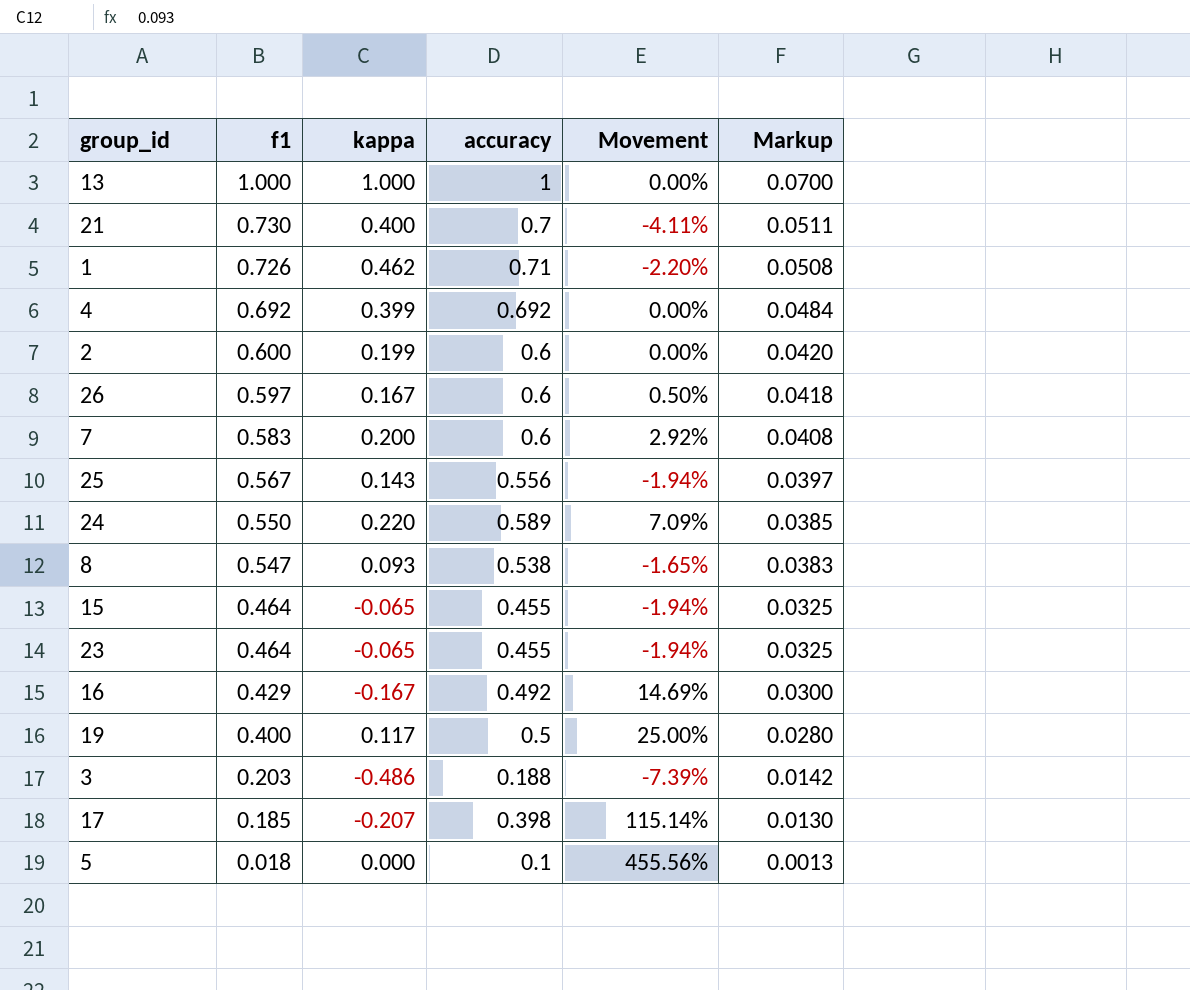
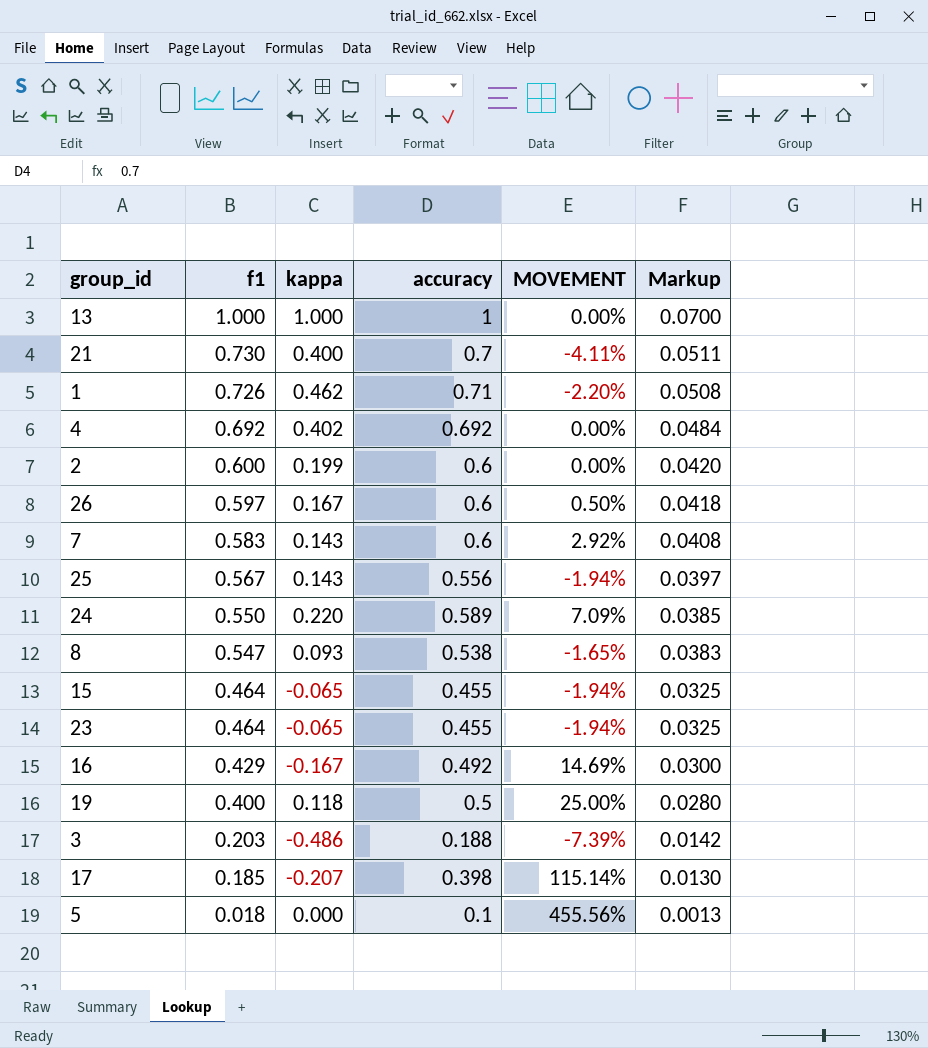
column name: Movement -> MOVEMENT
4 | kappa: 0.399 -> 0.402
7 | kappa: 0.200 -> 0.143
19 | kappa: 0.117 -> 0.118

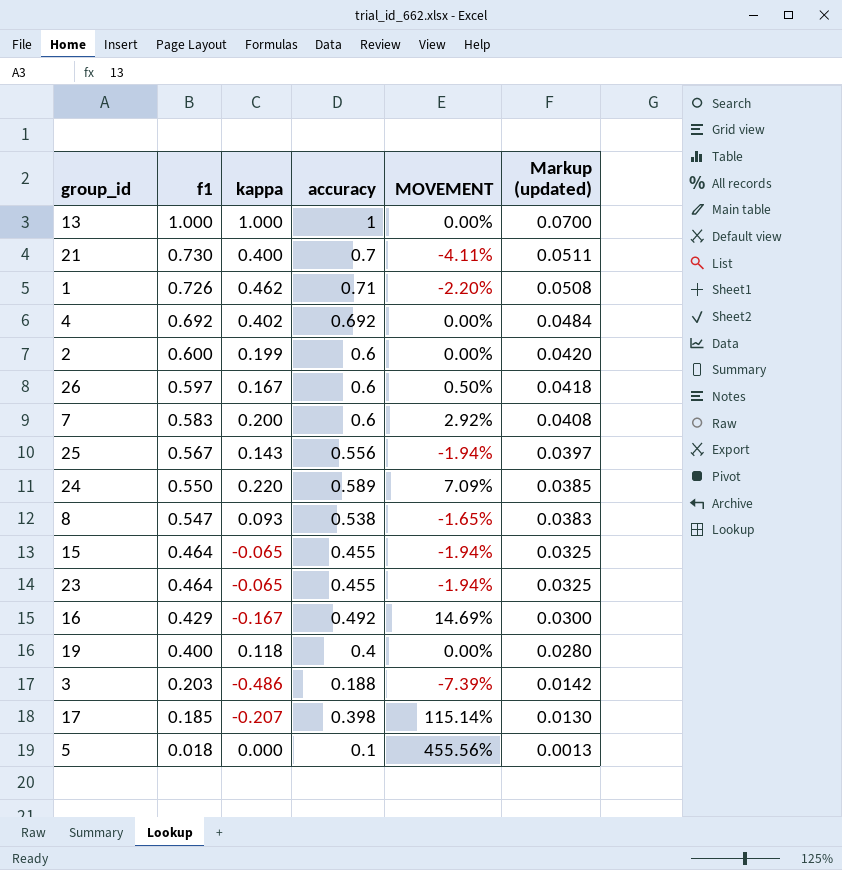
column name: Markup -> Markup (updated)
7 | kappa: 0.143 -> 0.200
19 | accuracy: 0.5 -> 0.4
19 | MOVEMENT: 25.00% -> 0.00%

